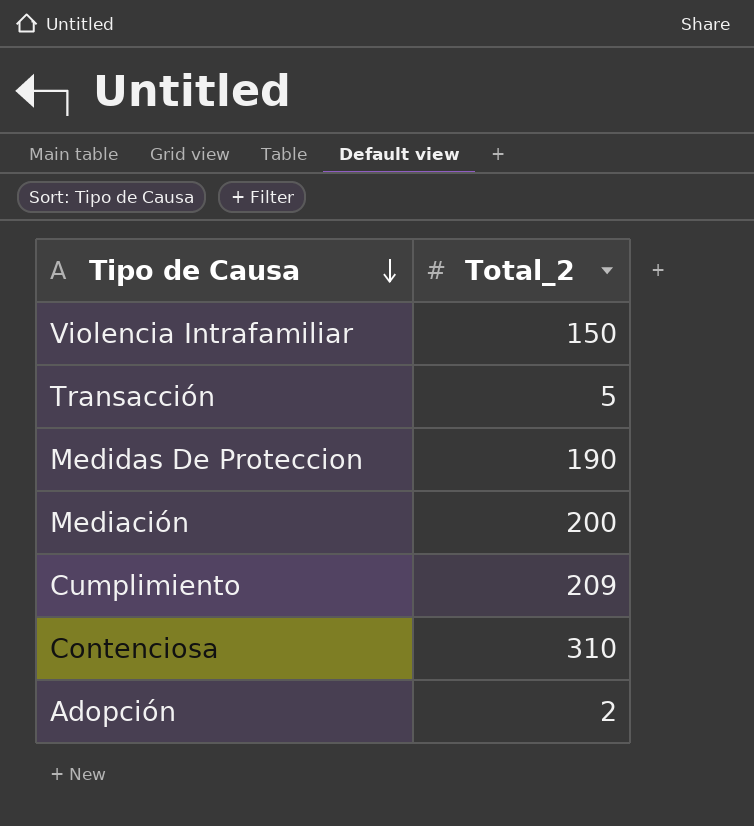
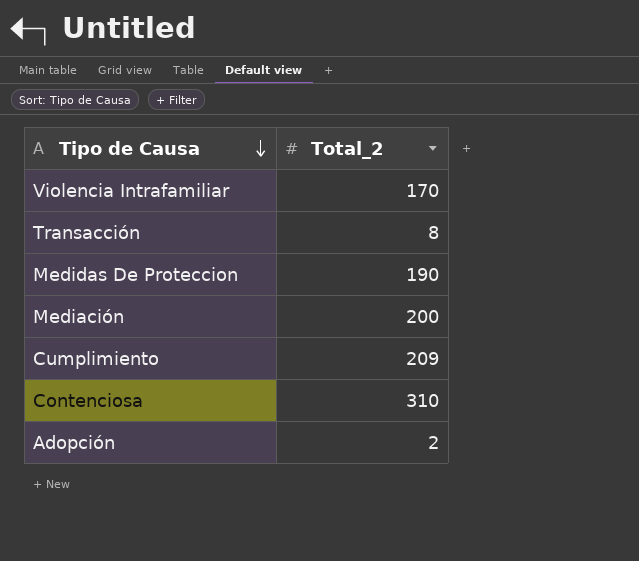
Violencia Intrafamiliar | Total_2: 150 -> 170
Transacción | Total_2: 5 -> 8

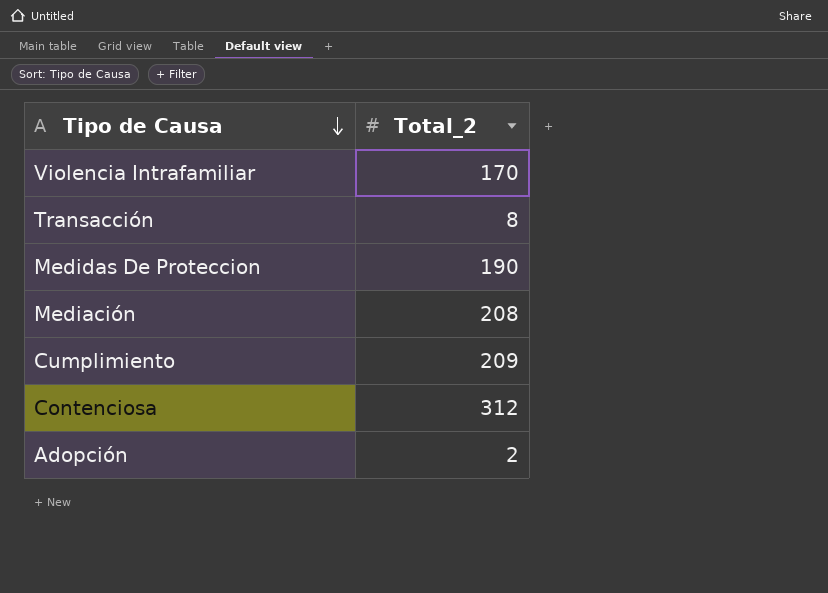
Mediación | Total_2: 200 -> 208
Contenciosa | Total_2: 310 -> 312

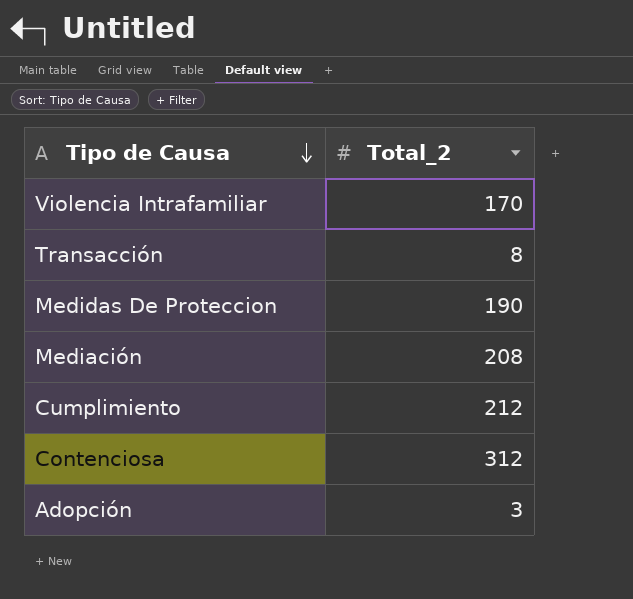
Cumplimiento | Total_2: 209 -> 212
Adopción | Total_2: 2 -> 3

